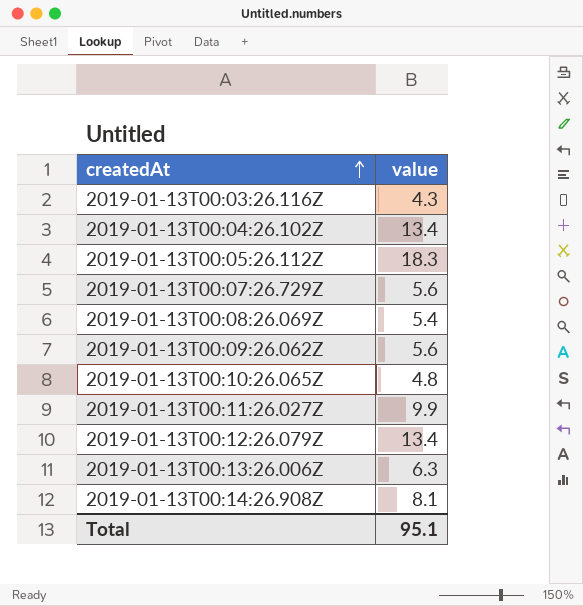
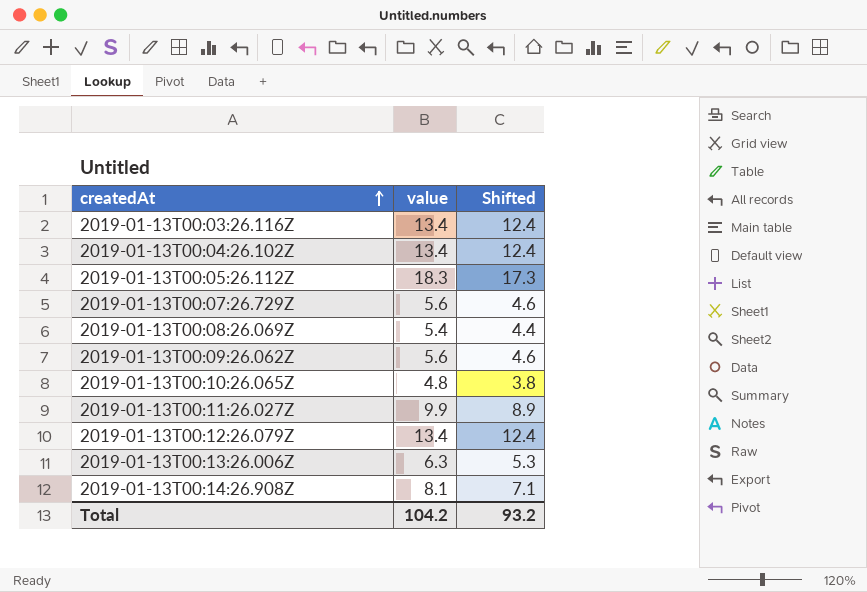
column Shifted | formula: none -> [value] - 1
2019-01-13T00:03:26.116Z | value: 4.3 -> 13.4
Total | value: 95.1 -> 104.2

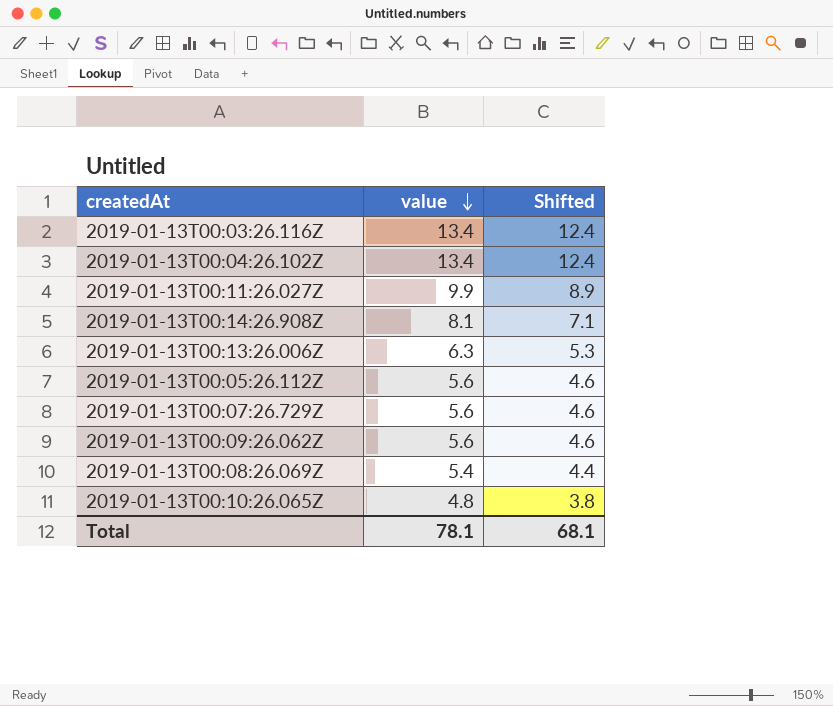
row order: createdAt ascending -> value descending
row 2019-01-13T00:12:26.079Z: 13.4 | 12.4 -> none
2019-01-13T00:05:26.112Z | value: 18.3 -> 5.6
2019-01-13T00:05:26.112Z | Shifted: 17.3 -> 4.6
Total | value: 104.2 -> 78.1
Total | Shifted: 93.2 -> 68.1

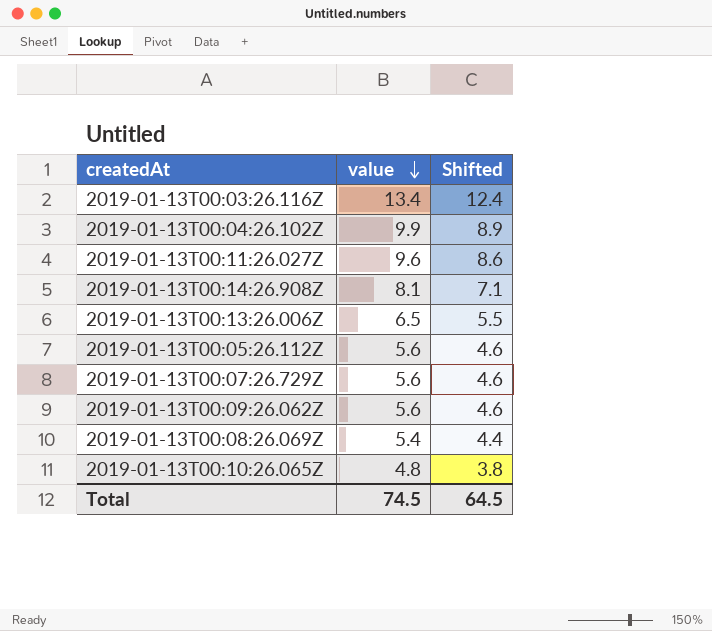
2019-01-13T00:04:26.102Z | value: 13.4 -> 9.9
2019-01-13T00:04:26.102Z | Shifted: 12.4 -> 8.9
2019-01-13T00:11:26.027Z | value: 9.9 -> 9.6
2019-01-13T00:11:26.027Z | Shifted: 8.9 -> 8.6
2019-01-13T00:13:26.006Z | value: 6.3 -> 6.5
2019-01-13T00:13:26.006Z | Shifted: 5.3 -> 5.5
Total | value: 78.1 -> 74.5
Total | Shifted: 68.1 -> 64.5

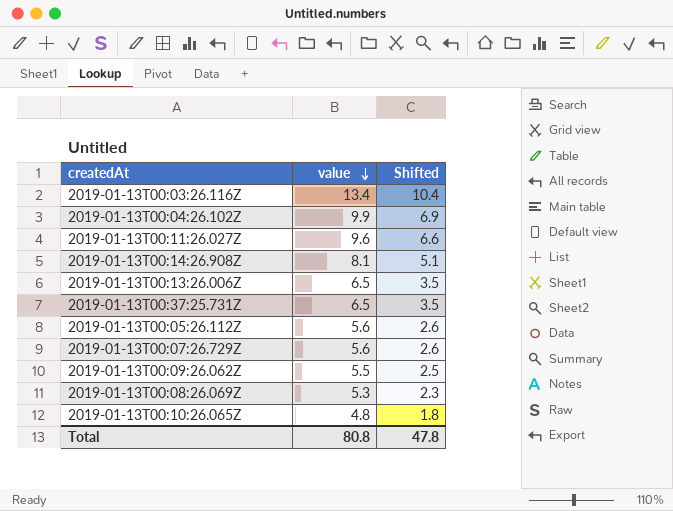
column Shifted | formula: [value] - 1 -> [value] - 3
row 2019-01-13T00:37:25.731Z: none -> 6.5 | 3.5
2019-01-13T00:09:26.062Z | value: 5.6 -> 5.5
2019-01-13T00:08:26.069Z | value: 5.4 -> 5.3
Total | value: 74.5 -> 80.8
Total | Shifted: 64.5 -> 47.8

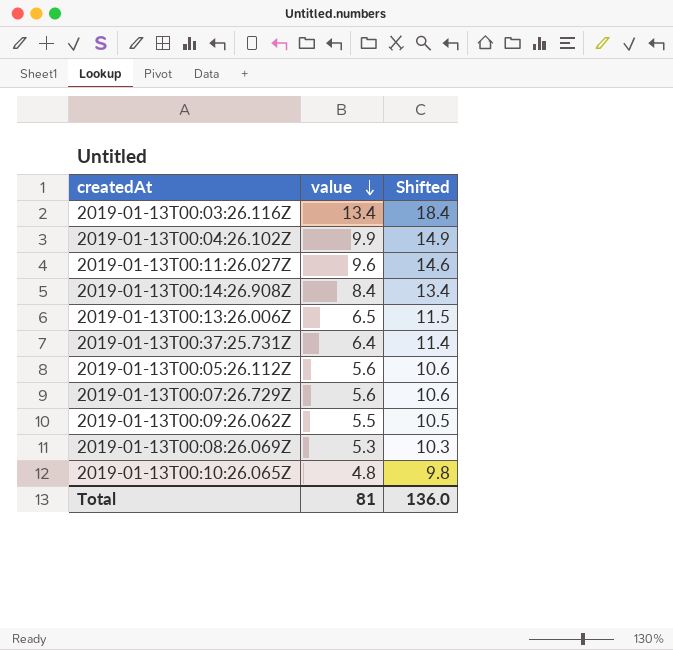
column Shifted | formula: [value] - 3 -> [value] + 5
2019-01-13T00:14:26.908Z | value: 8.1 -> 8.4
2019-01-13T00:37:25.731Z | value: 6.5 -> 6.4
Total | value: 80.8 -> 81
Total | Shifted: 47.8 -> 136.0

